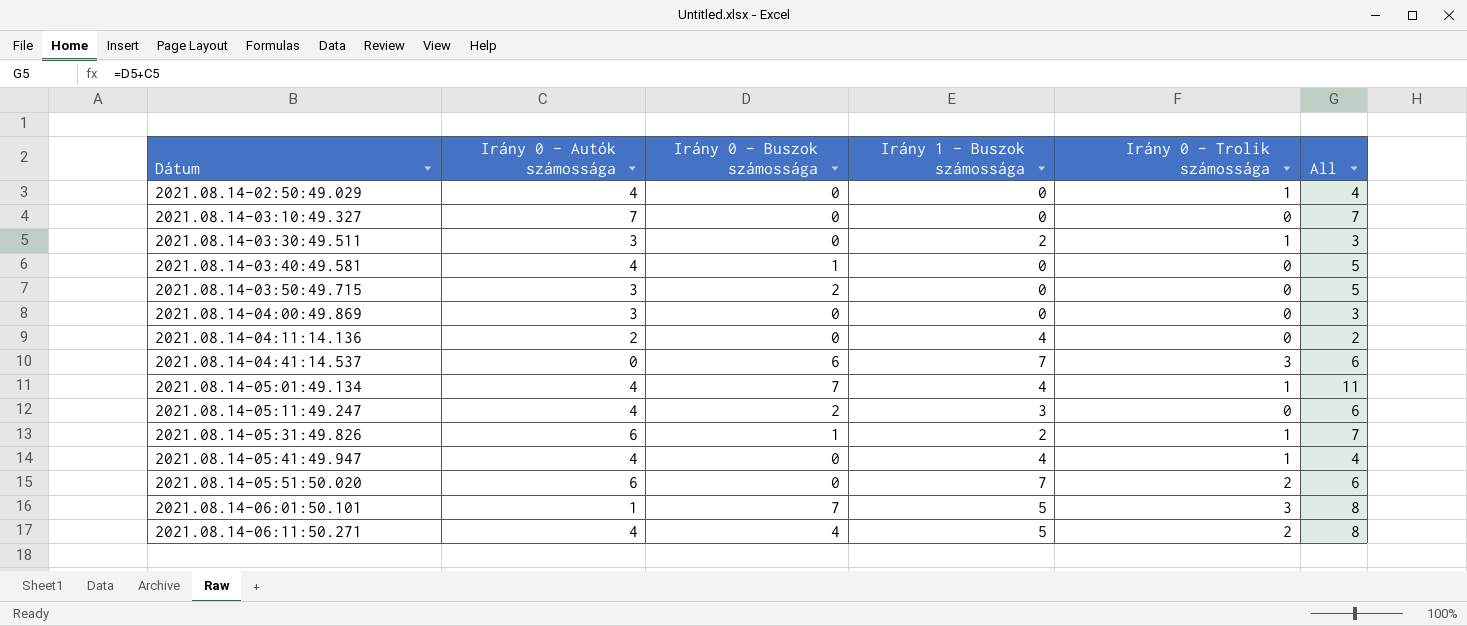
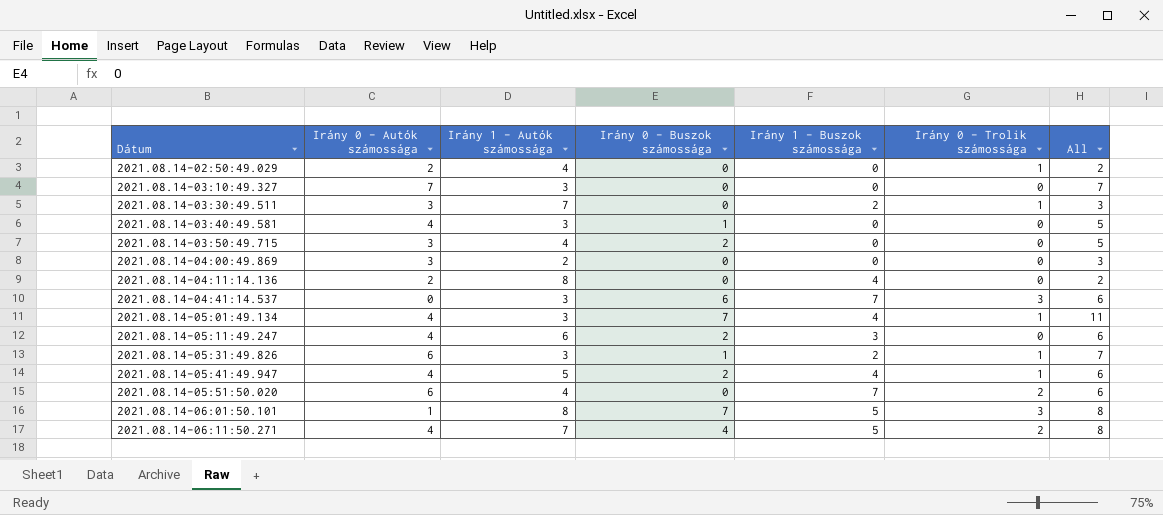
column Irány 1 - Autók számossága | position: none -> 3
2021.08.14-02:50:49.029 | Irány 0 - Autók számossága: 4 -> 2
2021.08.14-02:50:49.029 | All: 4 -> 2
2021.08.14-05:41:49.947 | Irány 0 - Buszok számossága: 0 -> 2
2021.08.14-05:41:49.947 | All: 4 -> 6

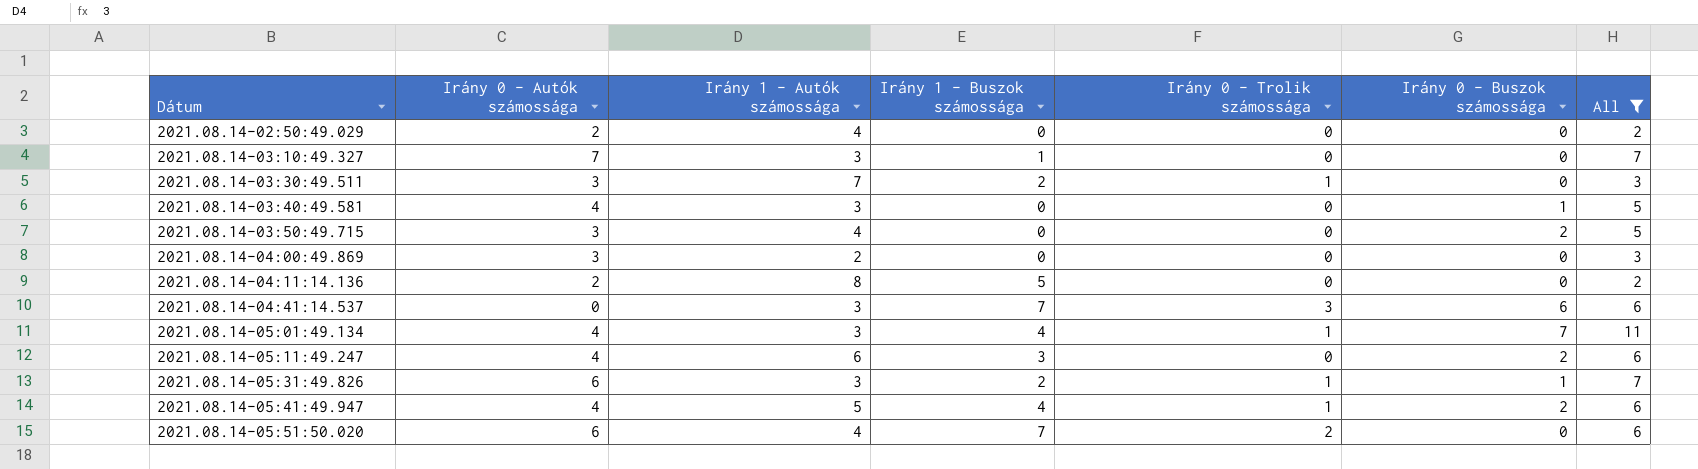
filter: none -> All != 8
column Irány 0 - Buszok számossága | position: 4 -> 6
2021.08.14-02:50:49.029 | Irány 0 - Trolik számossága: 1 -> 0
2021.08.14-03:10:49.327 | Irány 1 - Buszok számossága: 0 -> 1
2021.08.14-04:11:14.136 | Irány 1 - Buszok számossága: 4 -> 5

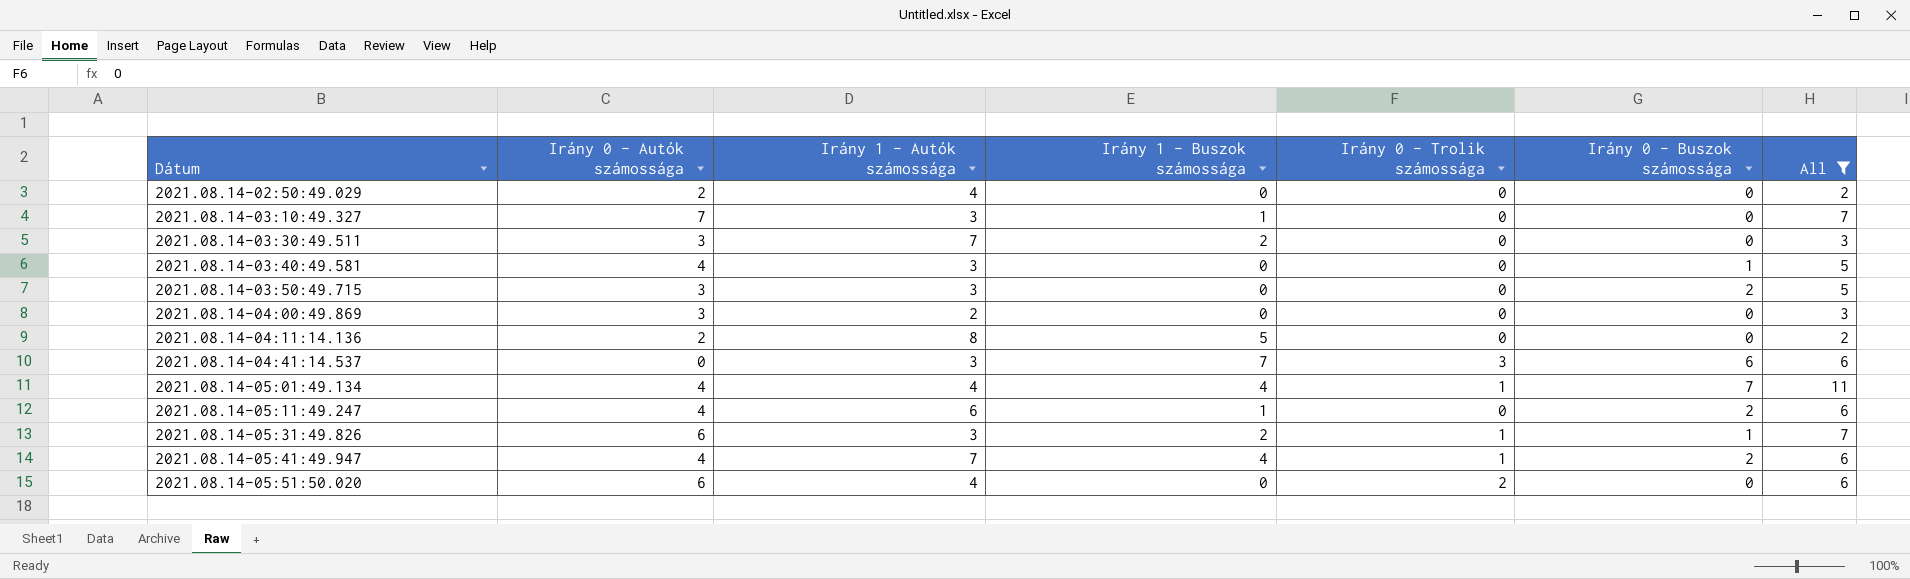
2021.08.14-03:30:49.511 | Irány 0 - Trolik számossága: 1 -> 0
2021.08.14-03:50:49.715 | Irány 1 - Autók számossága: 4 -> 3
2021.08.14-05:01:49.134 | Irány 1 - Autók számossága: 3 -> 4
2021.08.14-05:11:49.247 | Irány 1 - Buszok számossága: 3 -> 1
2021.08.14-05:41:49.947 | Irány 1 - Autók számossága: 5 -> 7
2021.08.14-05:51:50.020 | Irány 1 - Buszok számossága: 7 -> 0

